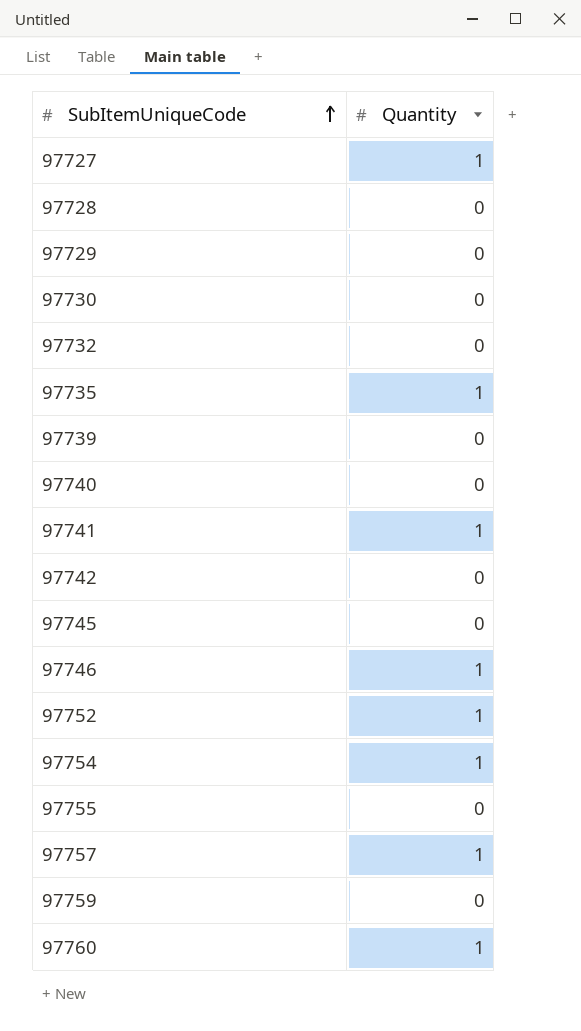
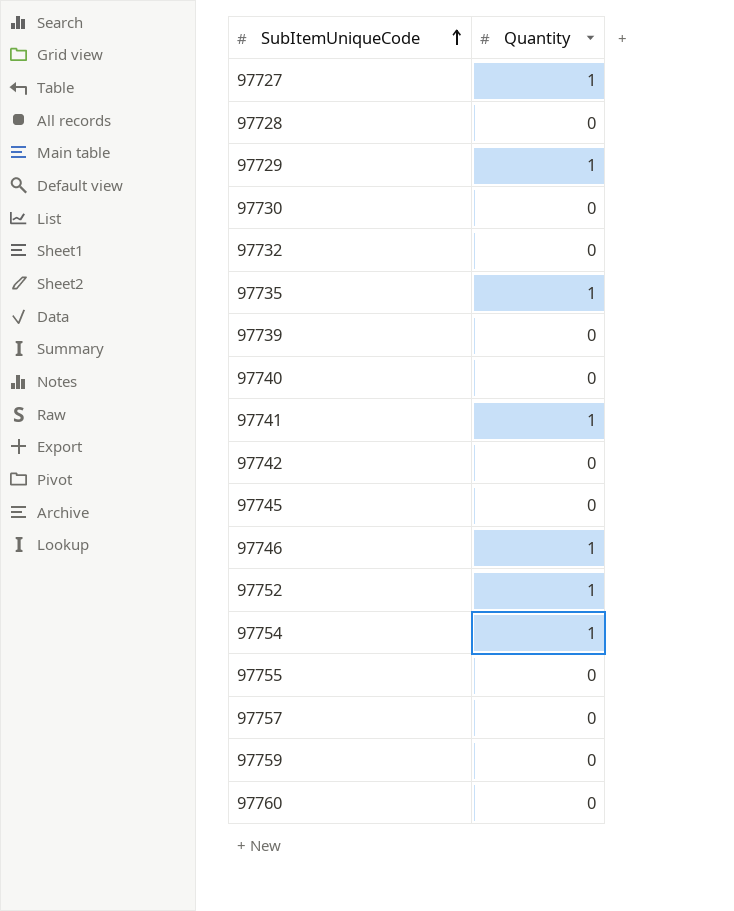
97729 | Quantity: 0 -> 1
97757 | Quantity: 1 -> 0
97760 | Quantity: 1 -> 0

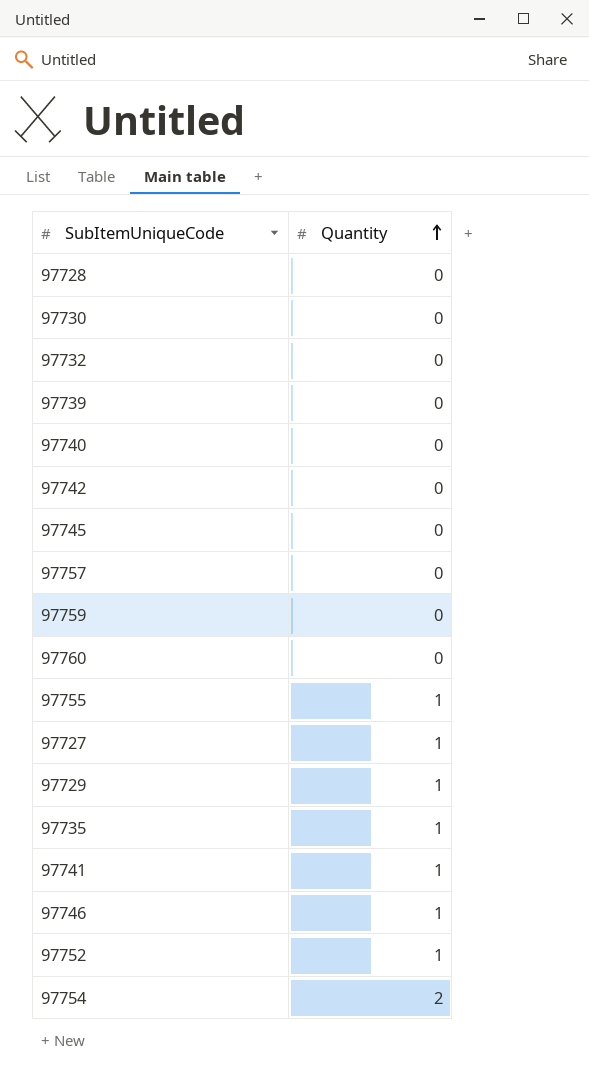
row order: SubItemUniqueCode ascending -> Quantity ascending
97755 | Quantity: 0 -> 1
97754 | Quantity: 1 -> 2

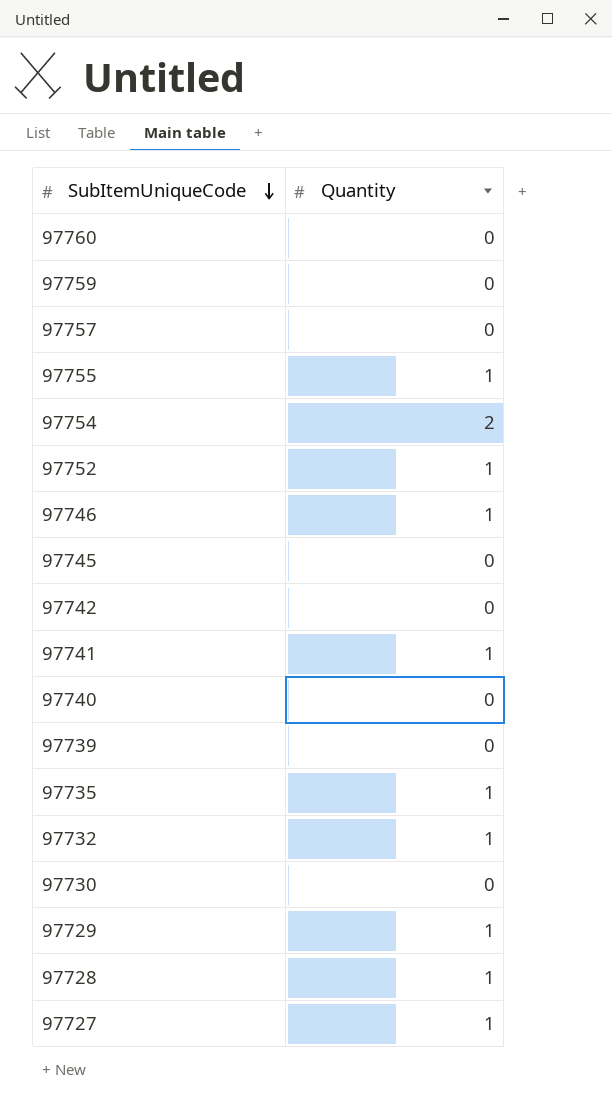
row order: Quantity ascending -> SubItemUniqueCode descending
97732 | Quantity: 0 -> 1
97728 | Quantity: 0 -> 1

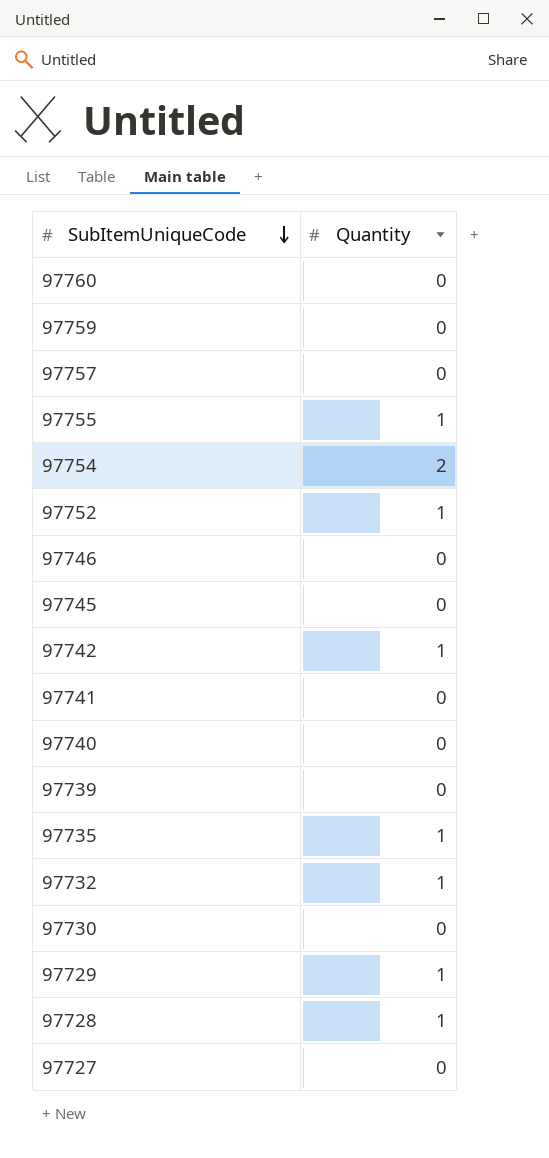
97746 | Quantity: 1 -> 0
97742 | Quantity: 0 -> 1
97741 | Quantity: 1 -> 0
97727 | Quantity: 1 -> 0

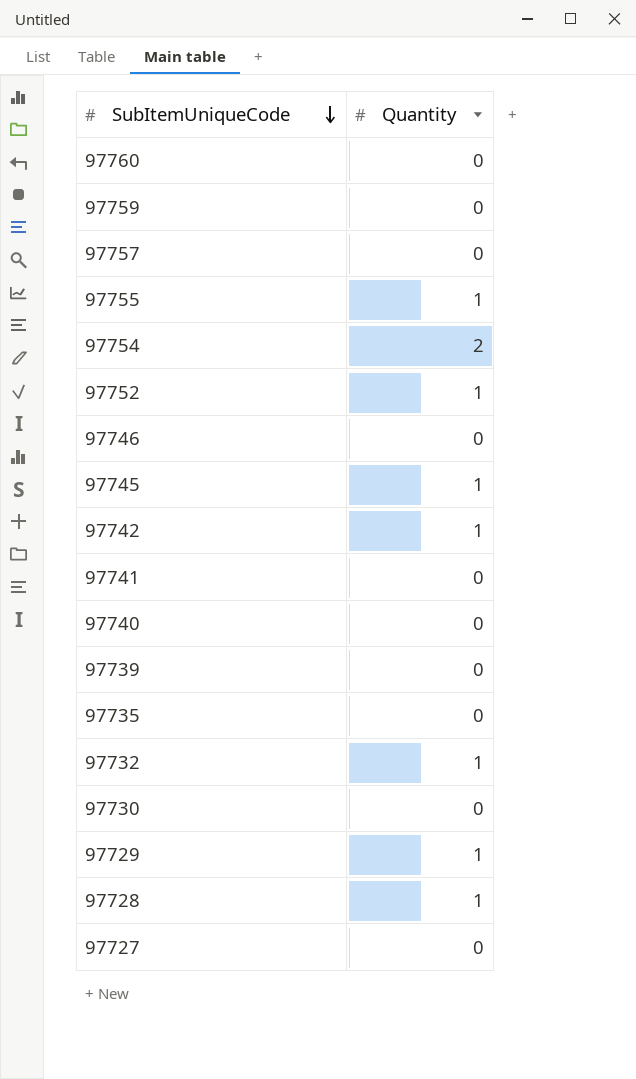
97745 | Quantity: 0 -> 1
97735 | Quantity: 1 -> 0

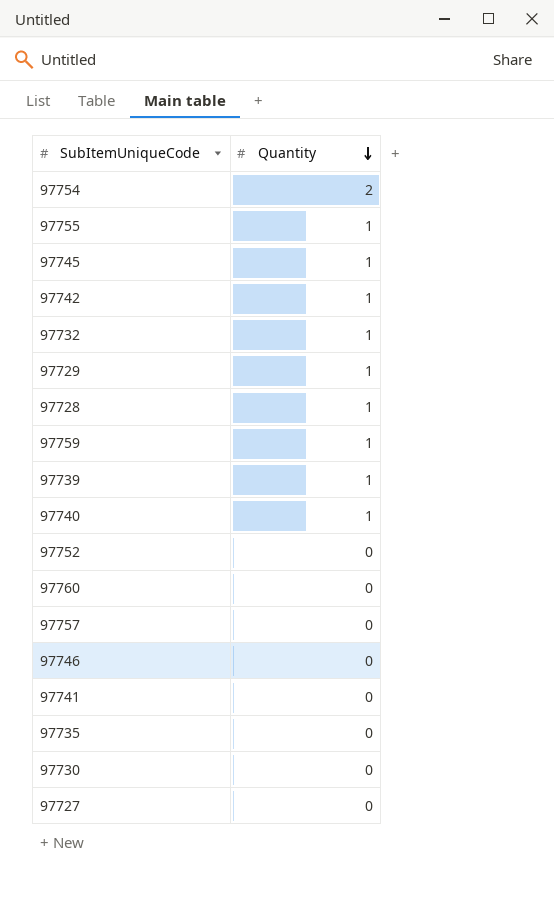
row order: SubItemUniqueCode descending -> Quantity descending
97759 | Quantity: 0 -> 1
97739 | Quantity: 0 -> 1
97740 | Quantity: 0 -> 1
97752 | Quantity: 1 -> 0

